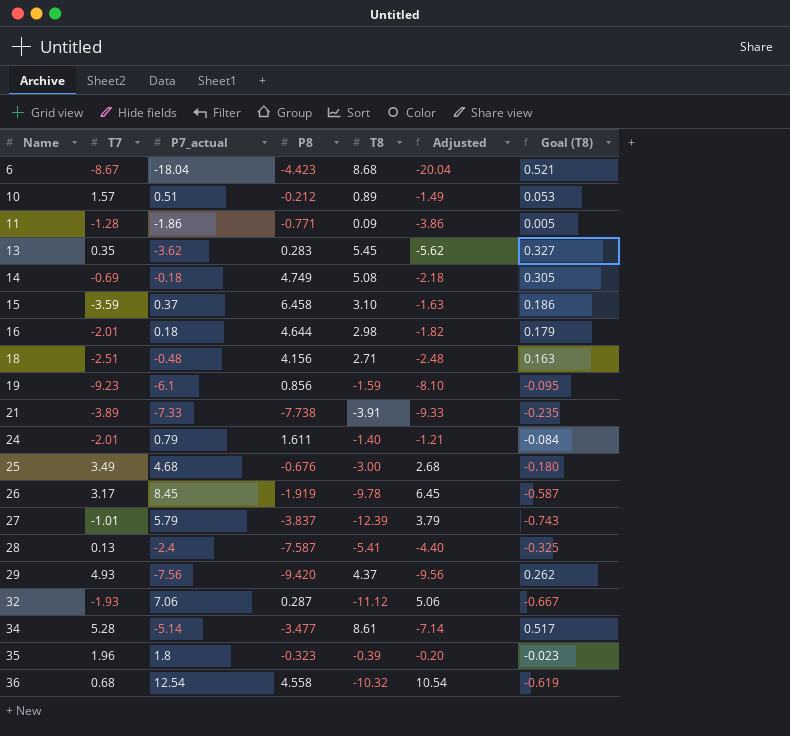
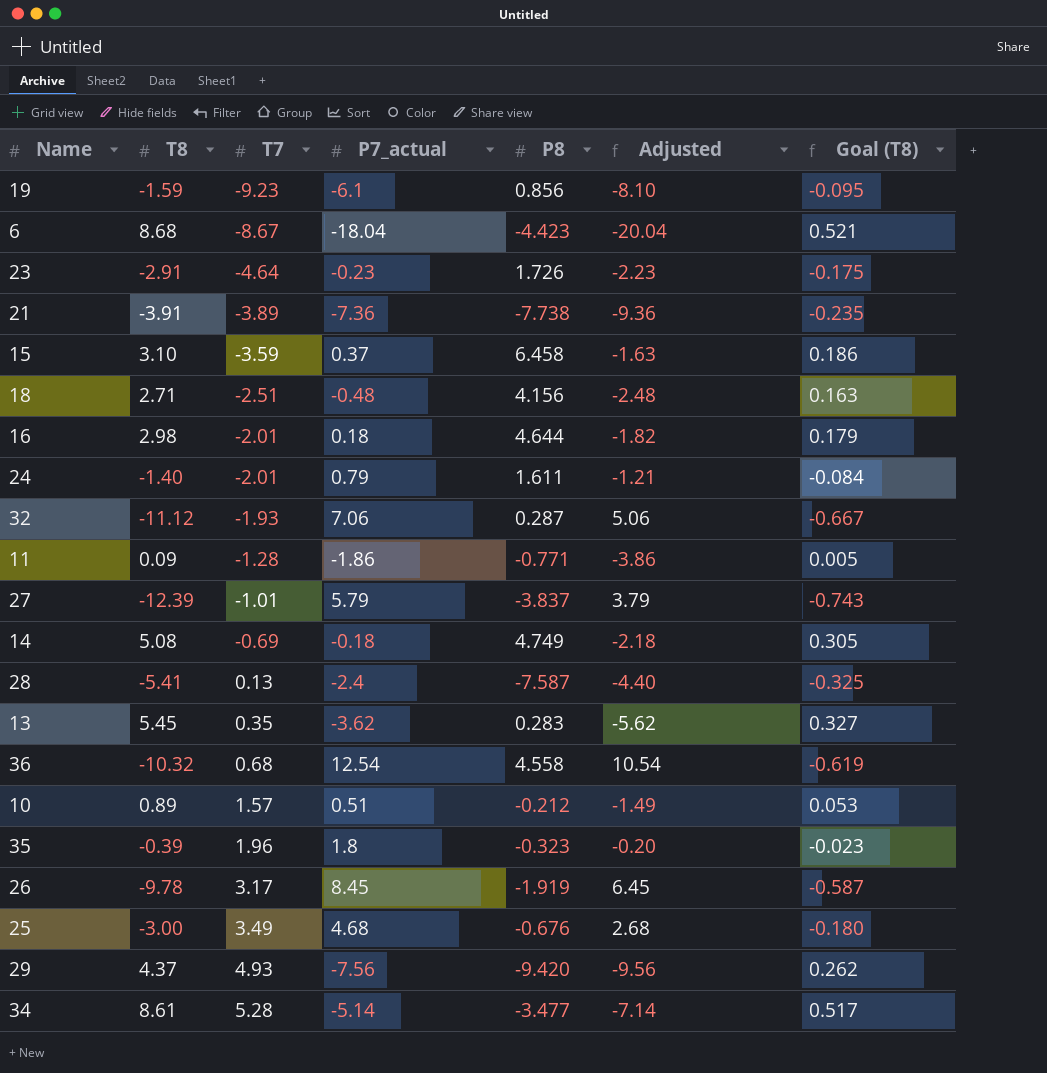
row order: Name ascending -> T7 ascending
column T8 | position: 5 -> 2
row 23: none -> -2.91 | -4.64 | -0.23 | 1.726 | -2.23 | -0.175
21 | P7_actual: -7.33 -> -7.36
21 | Adjusted: -9.33 -> -9.36

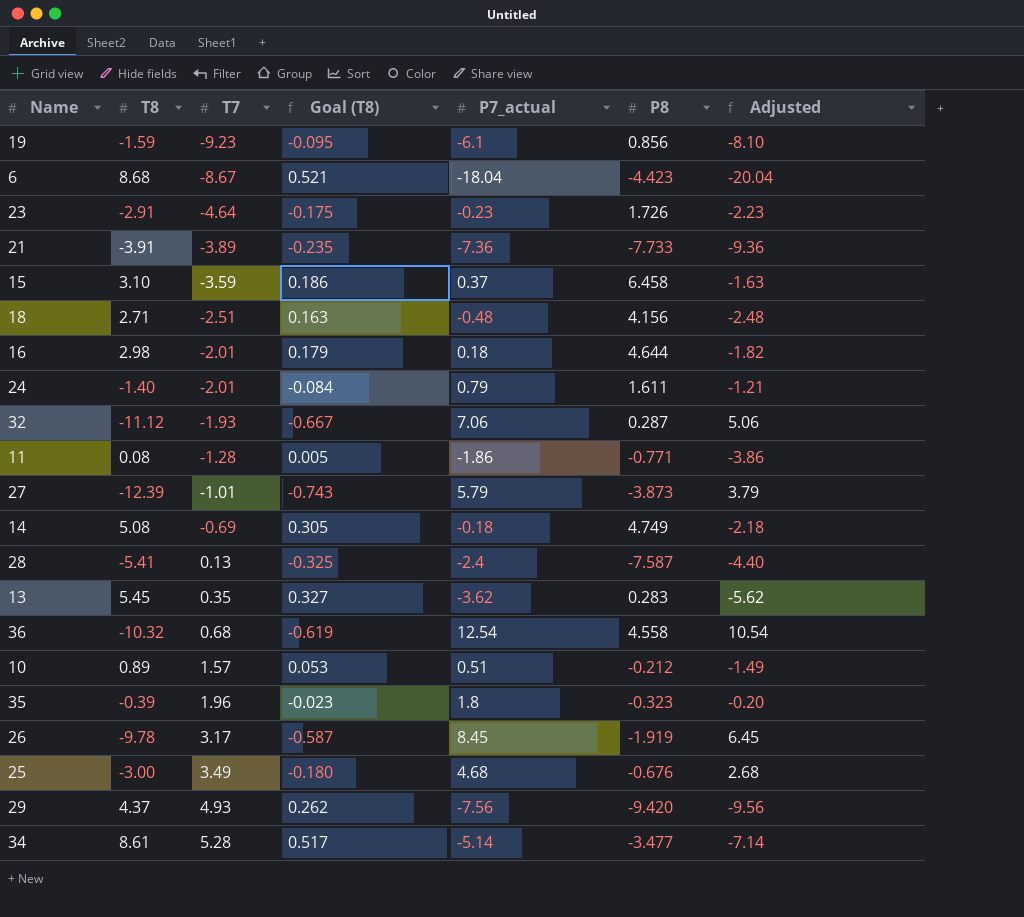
column Goal (T8) | position: 7 -> 4
21 | P8: -7.738 -> -7.733
11 | T8: 0.09 -> 0.08
27 | P8: -3.837 -> -3.873

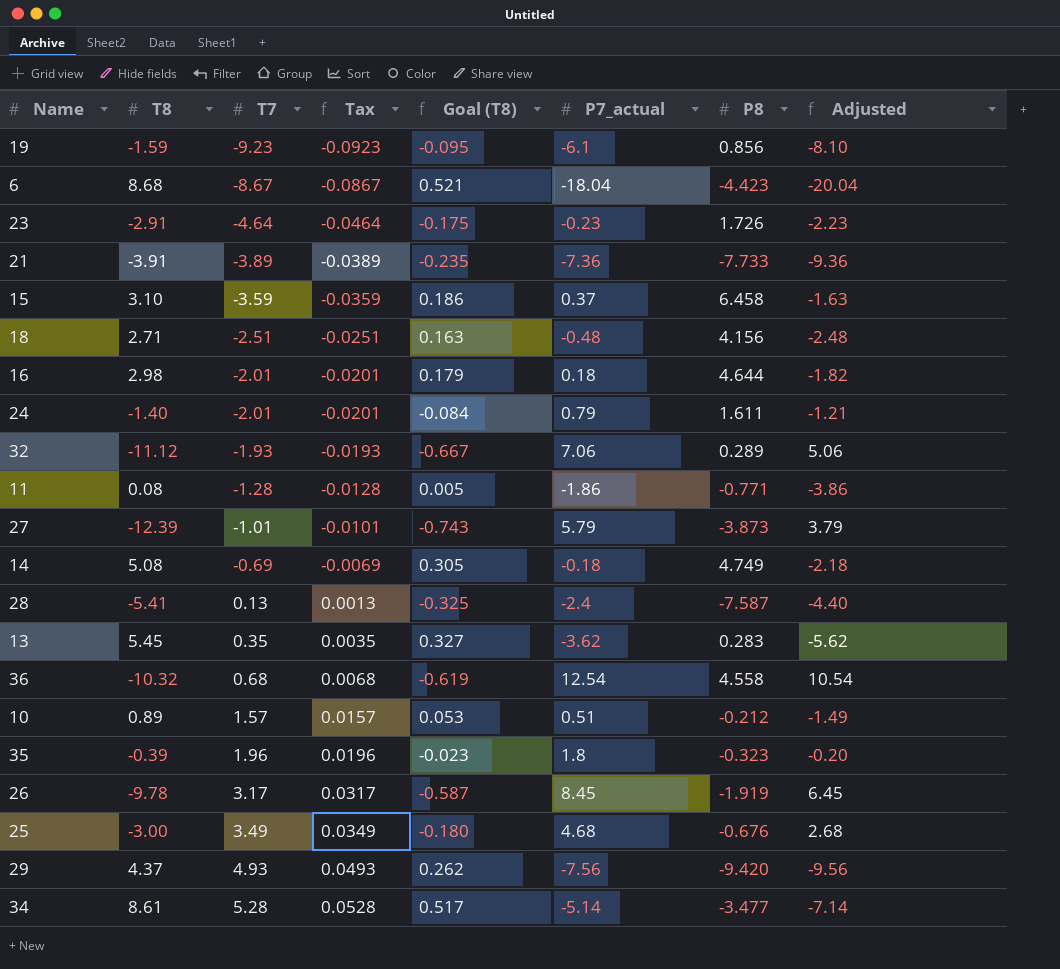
column Tax | formula: none -> [T7] * 0.01
32 | P8: 0.287 -> 0.289

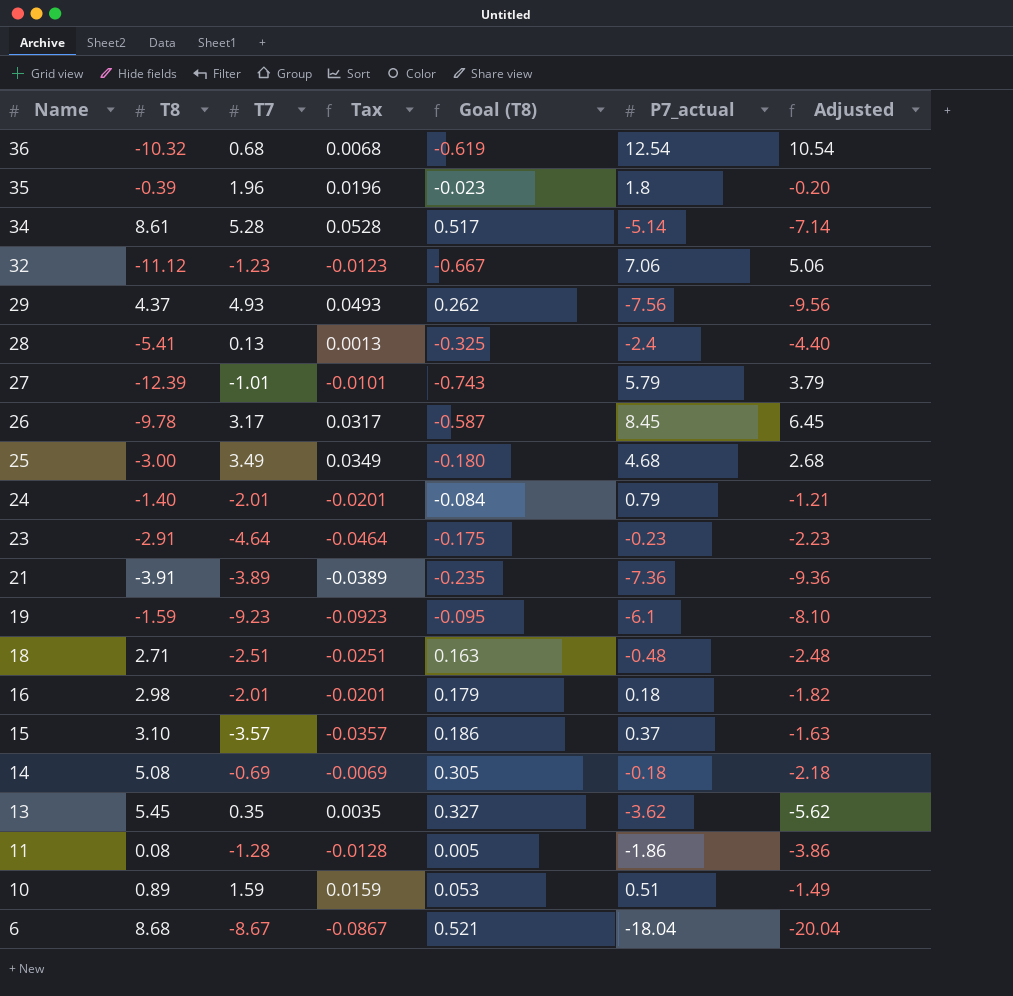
row order: T7 ascending -> Name descending
column P8 | position: 7 -> none
32 | T7: -1.93 -> -1.23
32 | Tax: -0.0193 -> -0.0123
15 | T7: -3.59 -> -3.57
15 | Tax: -0.0359 -> -0.0357
10 | T7: 1.57 -> 1.59
10 | Tax: 0.0157 -> 0.0159

